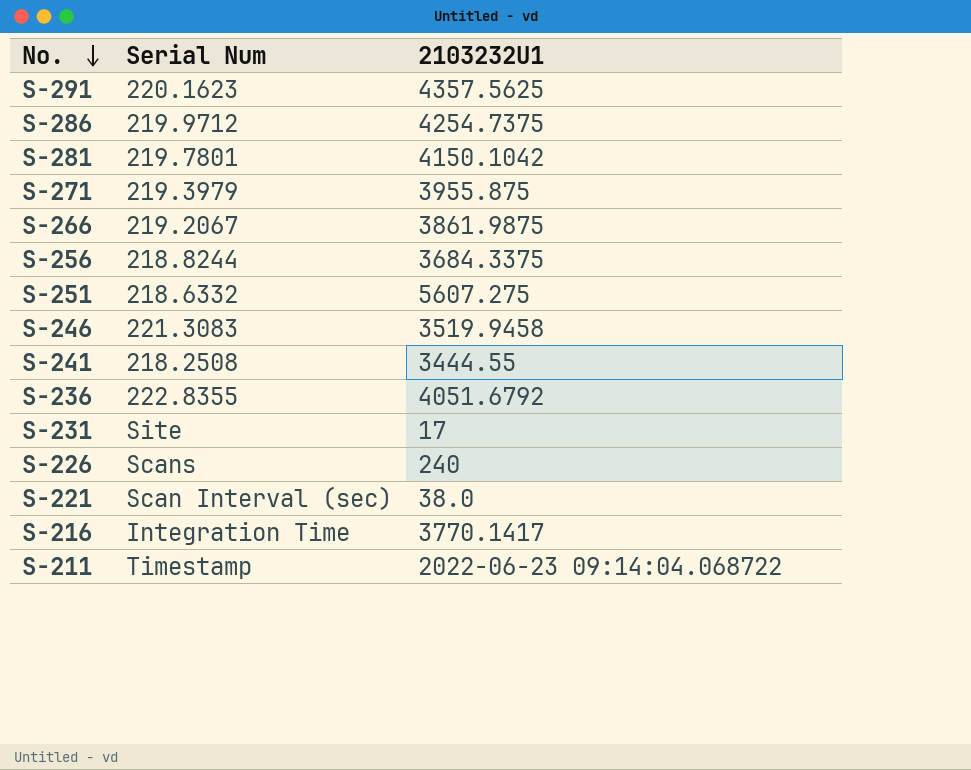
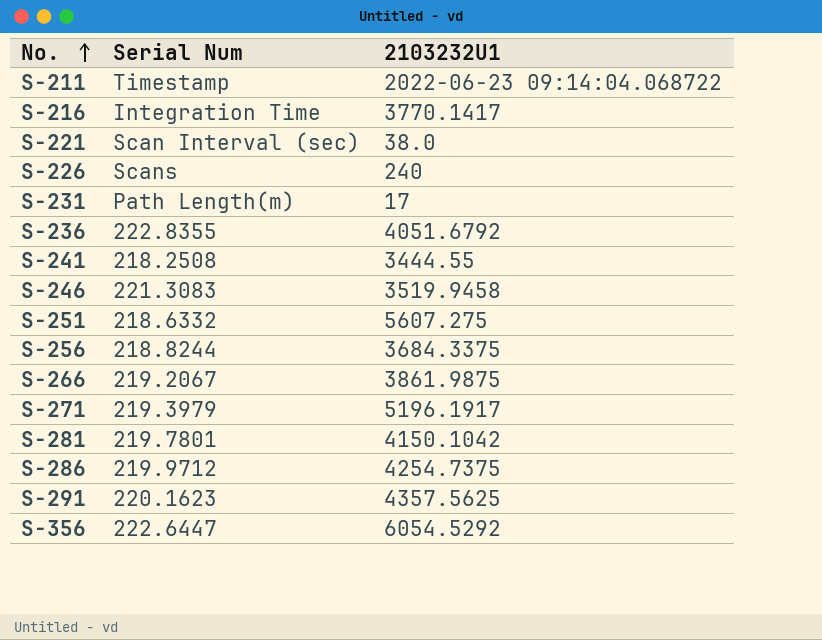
row order: No. descending -> No. ascending
S-231 | Serial Num: Site -> Path Length(m)
S-271 | 2103232U1: 3955.875 -> 5196.1917
row S-356: none -> 222.6447 | 6054.5292

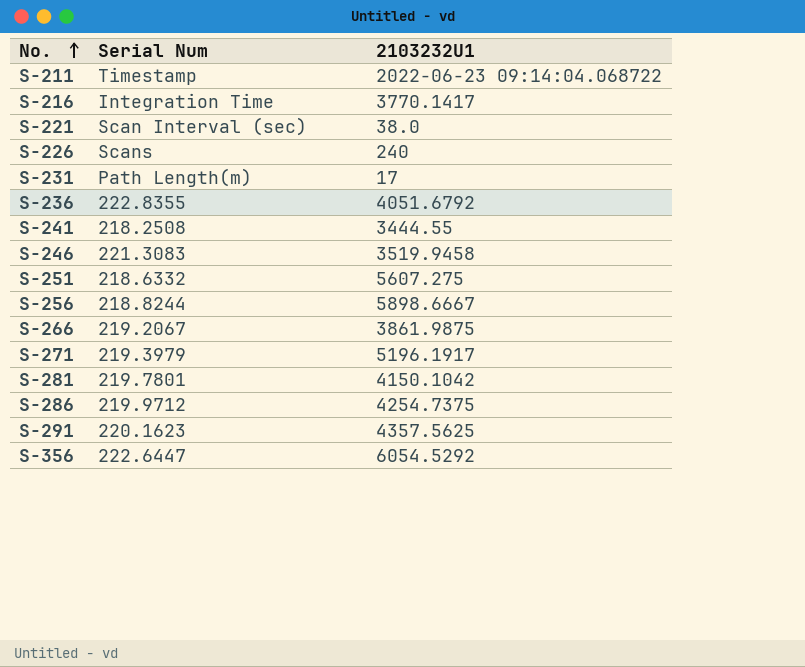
S-256 | 2103232U1: 3684.3375 -> 5898.6667

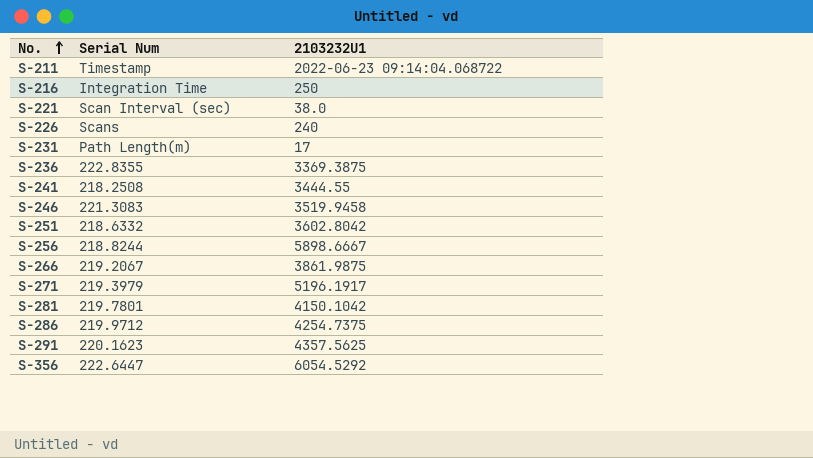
S-216 | 2103232U1: 3770.1417 -> 250
S-236 | 2103232U1: 4051.6792 -> 3369.3875
S-251 | 2103232U1: 5607.275 -> 3602.8042

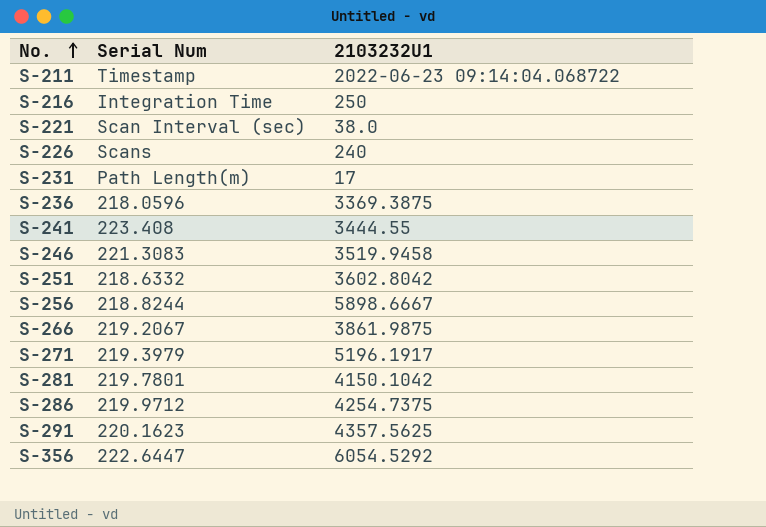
S-236 | Serial Num: 222.8355 -> 218.0596
S-241 | Serial Num: 218.2508 -> 223.408

